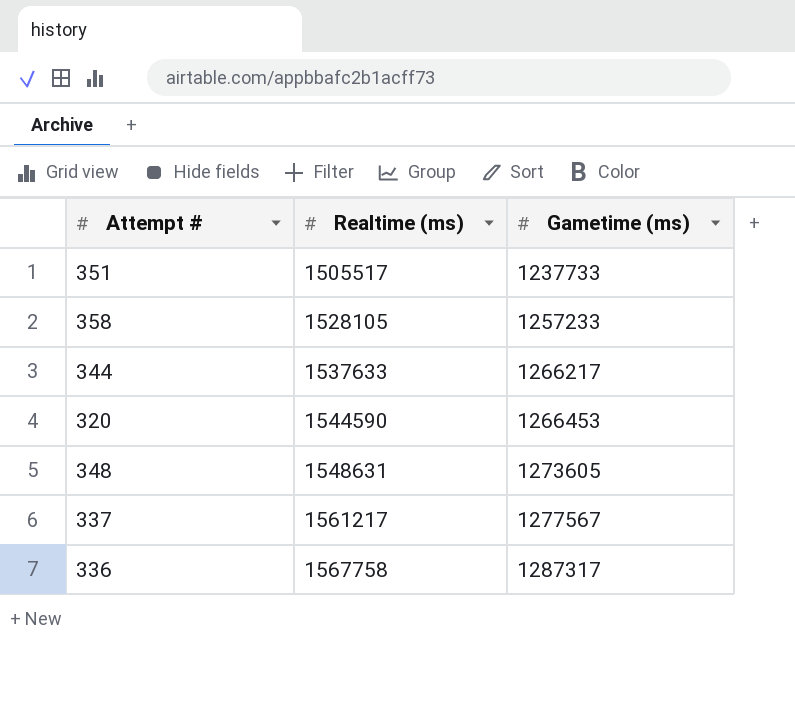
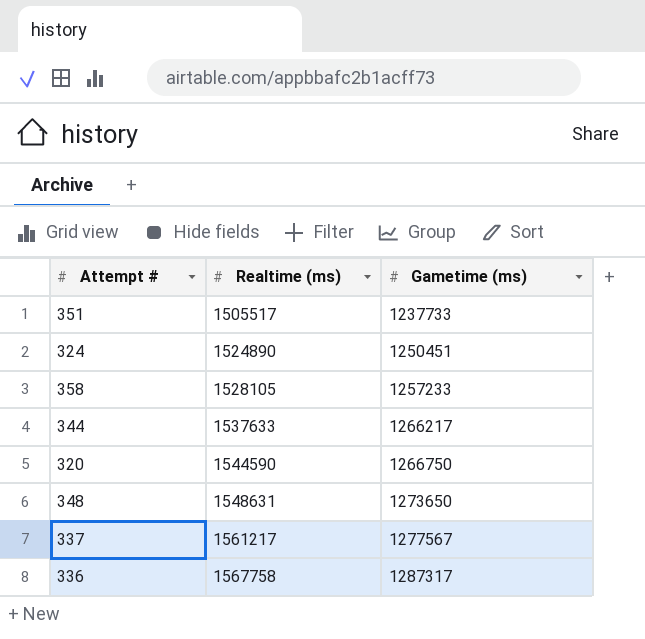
row 324: none -> 1524890 | 1250451
320 | Gametime (ms): 1266453 -> 1266750
348 | Gametime (ms): 1273605 -> 1273650

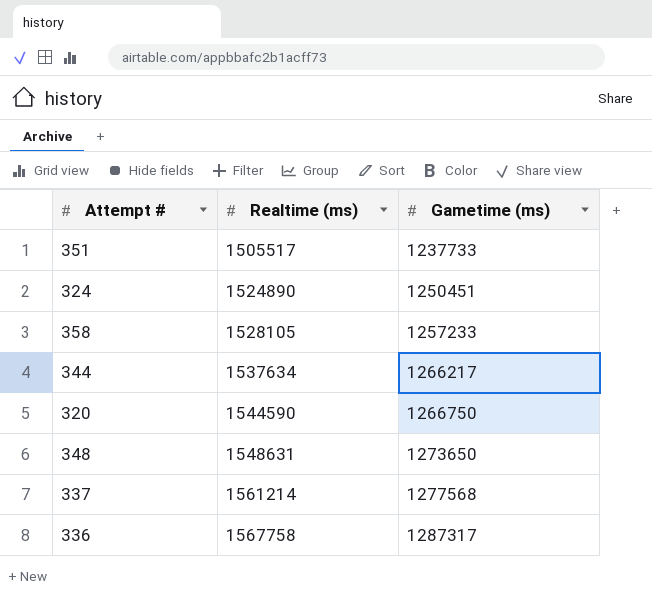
344 | Realtime (ms): 1537633 -> 1537634
337 | Realtime (ms): 1561217 -> 1561214
337 | Gametime (ms): 1277567 -> 1277568

